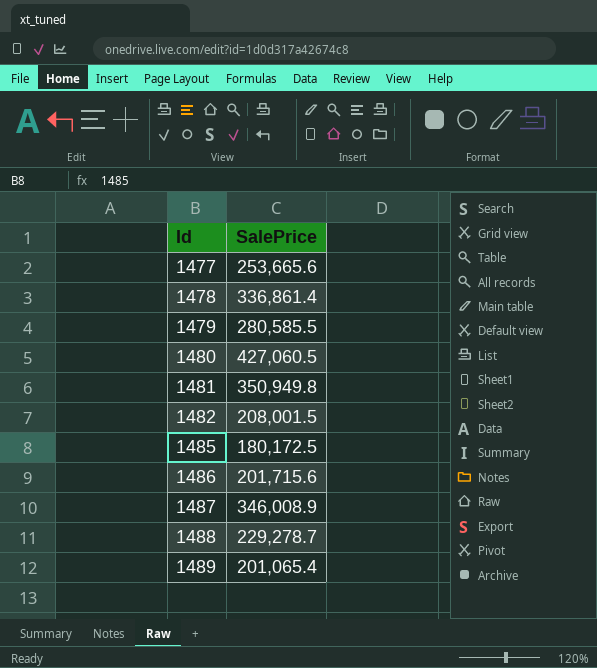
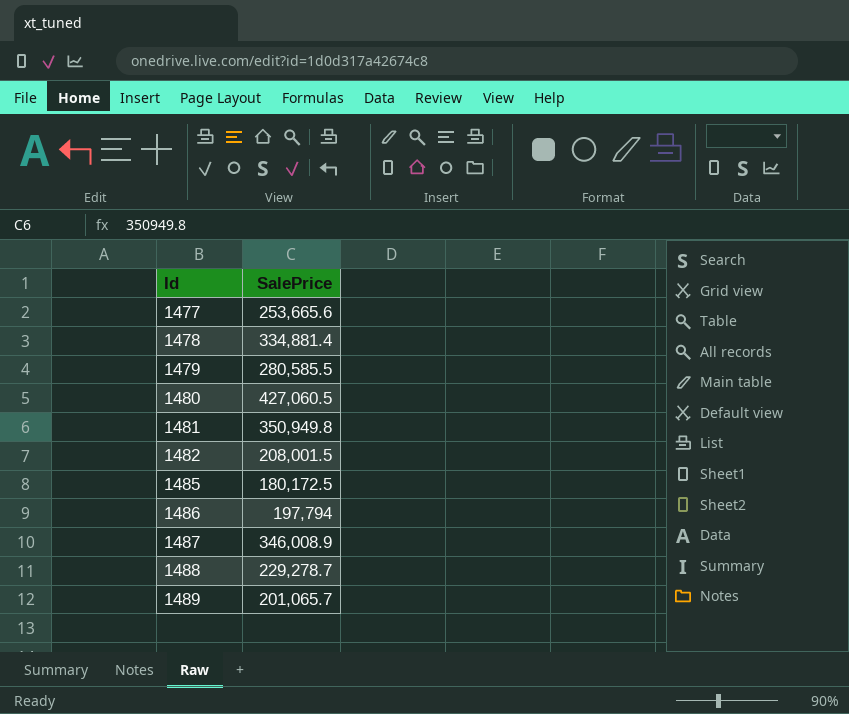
1478 | SalePrice: 336,861.4 -> 334,881.4
1486 | SalePrice: 201,715.6 -> 197,794
1489 | SalePrice: 201,065.4 -> 201,065.7

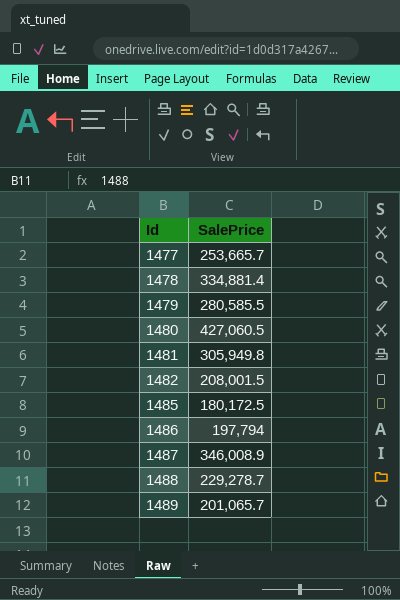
1477 | SalePrice: 253,665.6 -> 253,665.7
1481 | SalePrice: 350,949.8 -> 305,949.8

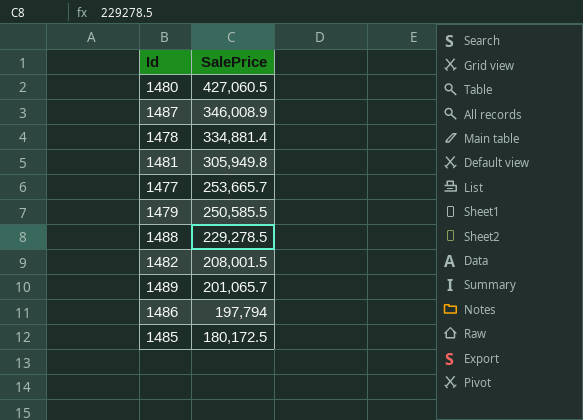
row order: Id ascending -> SalePrice descending
1479 | SalePrice: 280,585.5 -> 250,585.5
1488 | SalePrice: 229,278.7 -> 229,278.5

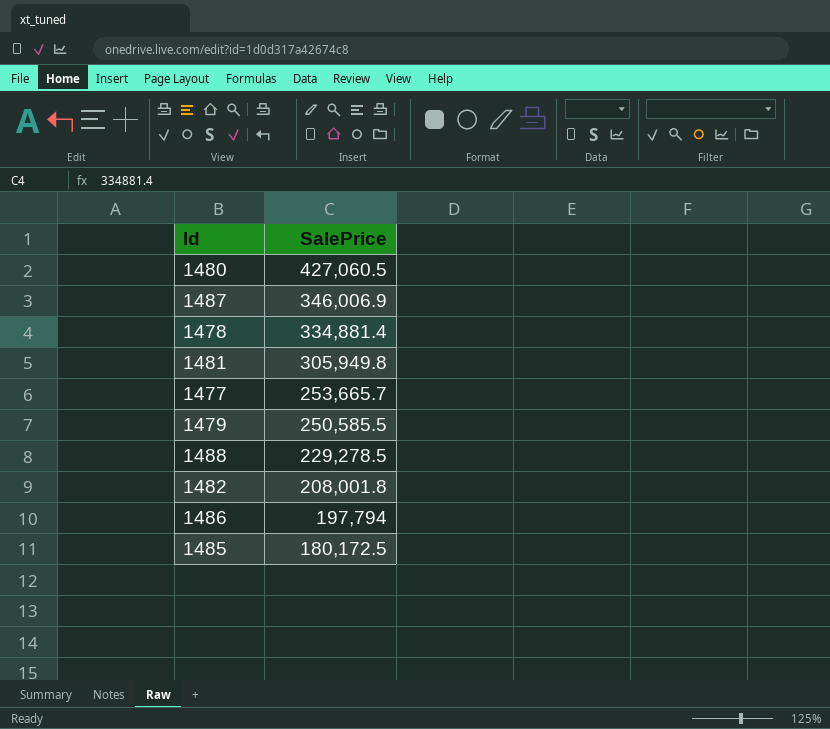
row 1489: 201,065.7 -> none
1487 | SalePrice: 346,008.9 -> 346,006.9
1482 | SalePrice: 208,001.5 -> 208,001.8

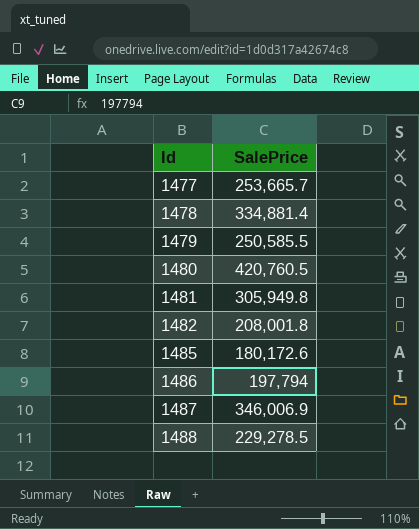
row order: SalePrice descending -> Id ascending
1480 | SalePrice: 427,060.5 -> 420,760.5
1485 | SalePrice: 180,172.5 -> 180,172.6

